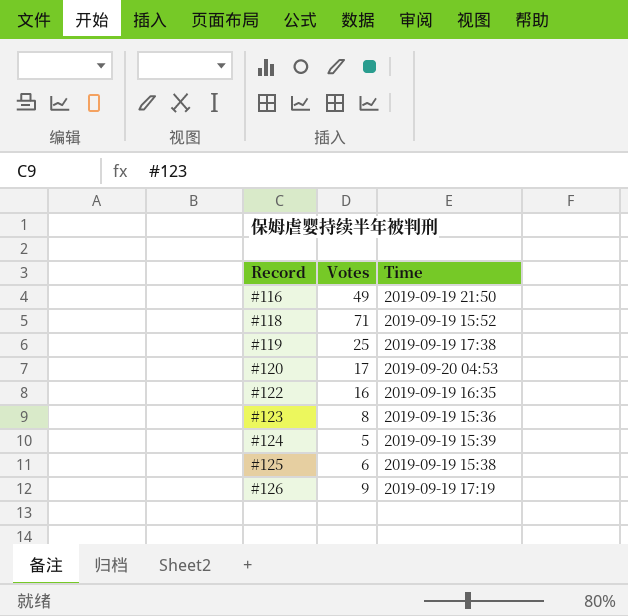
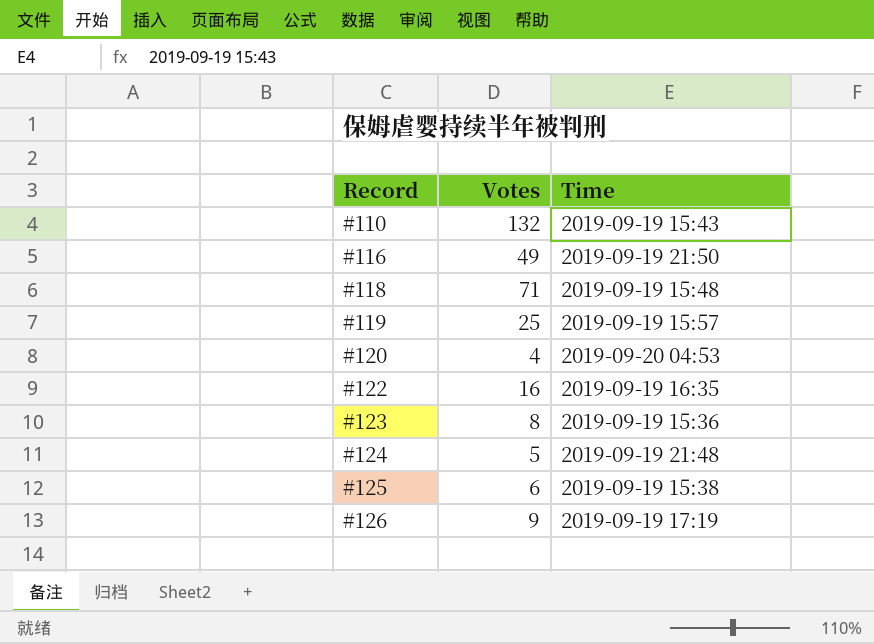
row #110: none -> 132 | 2019-09-19 15:43
#118 | Time: 2019-09-19 15:52 -> 2019-09-19 15:48
#119 | Time: 2019-09-19 17:38 -> 2019-09-19 15:57
#120 | Votes: 17 -> 4
#124 | Time: 2019-09-19 15:39 -> 2019-09-19 21:48

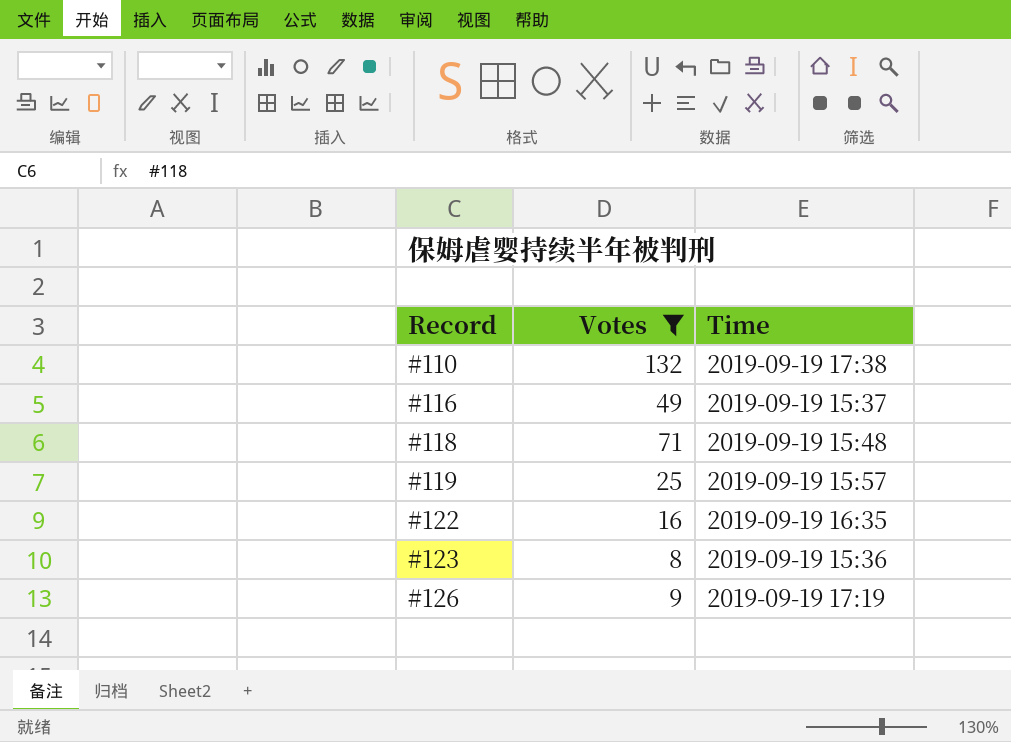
filter: none -> Votes >= 8
#110 | Time: 2019-09-19 15:43 -> 2019-09-19 17:38
#116 | Time: 2019-09-19 21:50 -> 2019-09-19 15:37

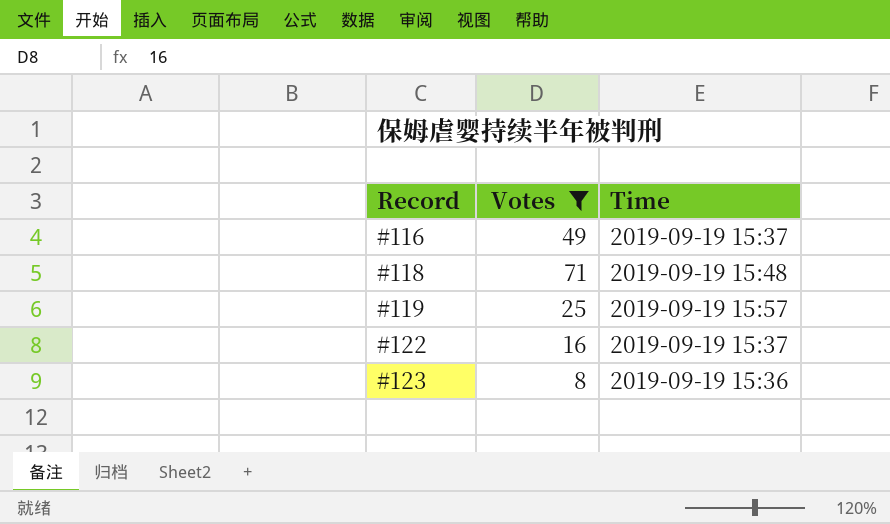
row #110: 132 | 2019-09-19 17:38 -> none
row #126: 9 | 2019-09-19 17:19 -> none
#122 | Time: 2019-09-19 16:35 -> 2019-09-19 15:37

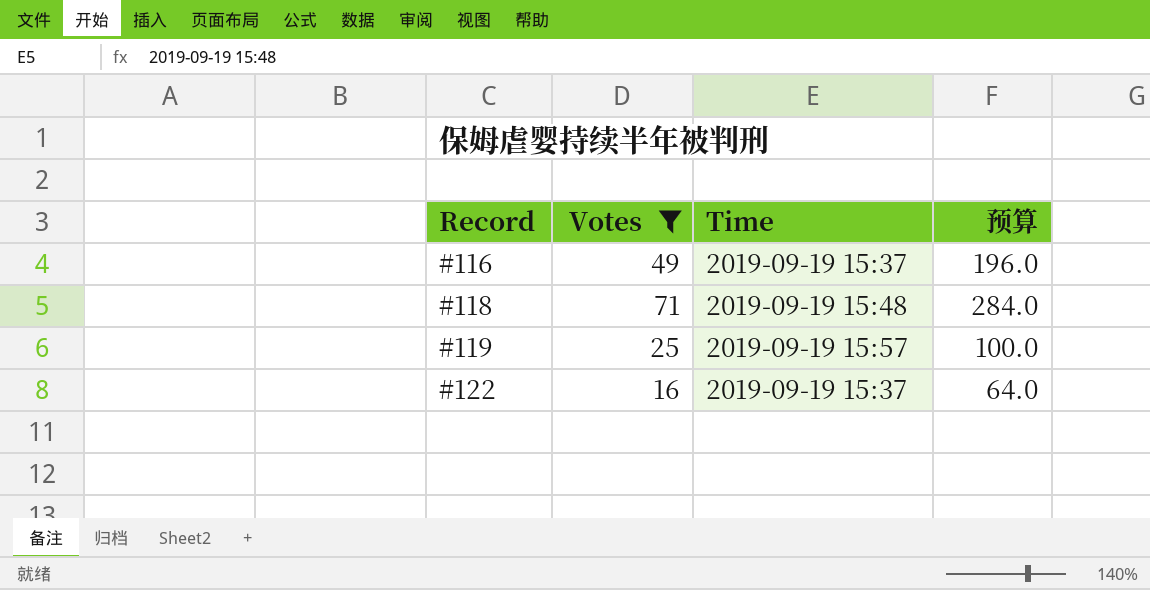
column 预算 | formula: none -> [Votes] * 4
row #123: 8 | 2019-09-19 15:36 -> none

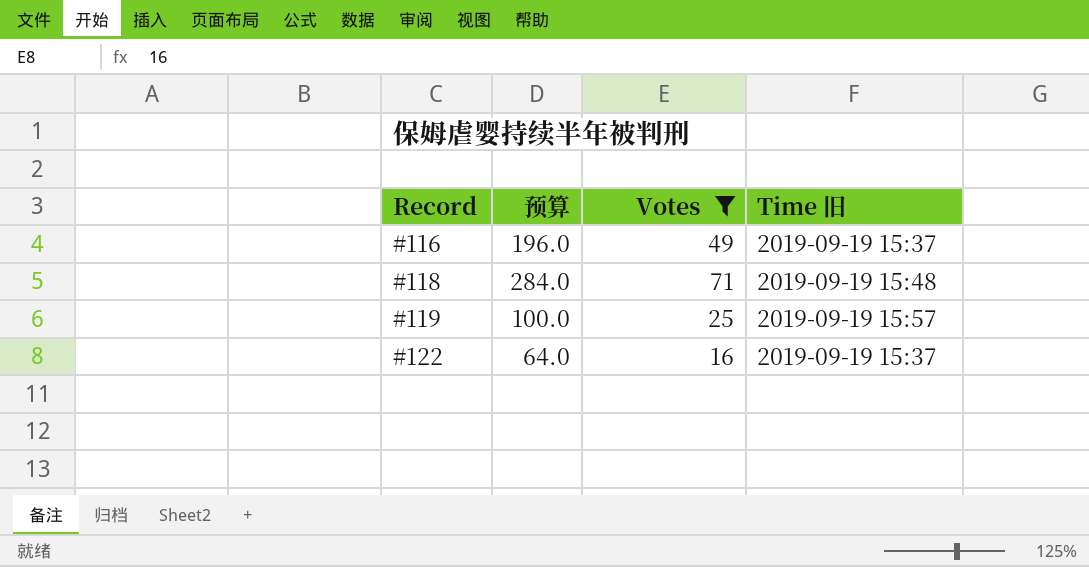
column 预算 | position: 4 -> 2
column name: Time -> Time 旧

